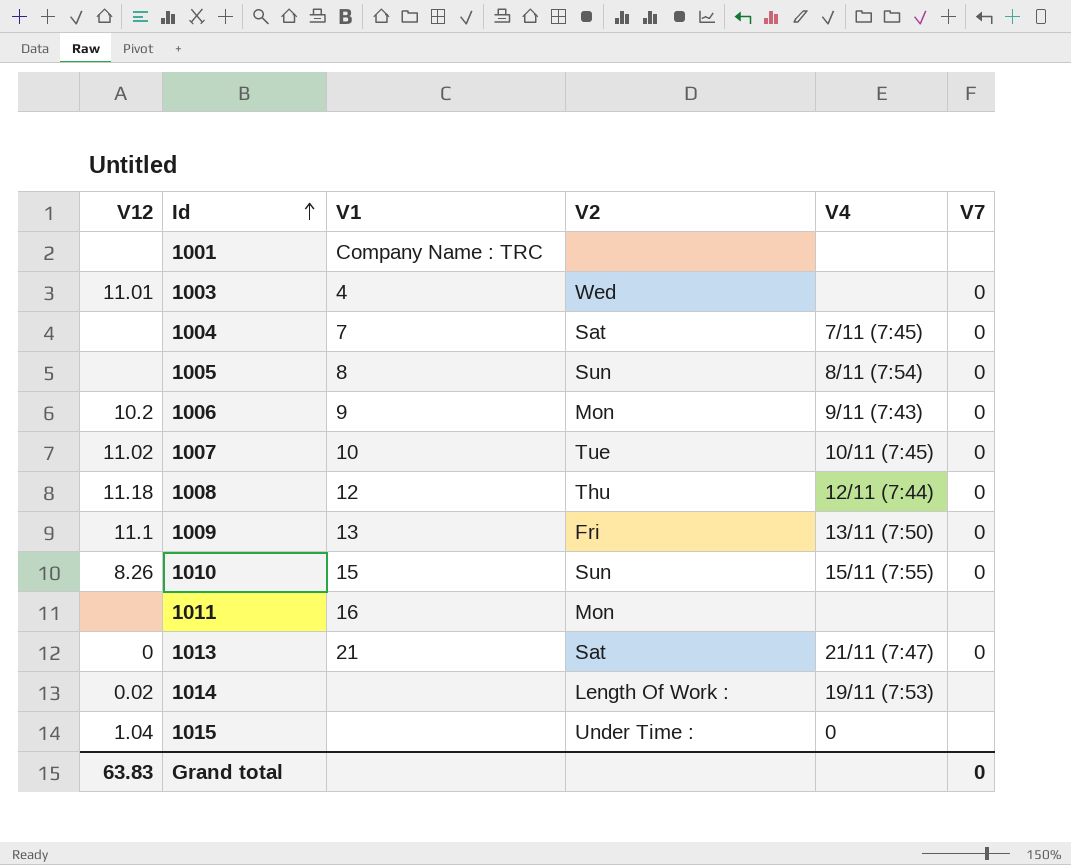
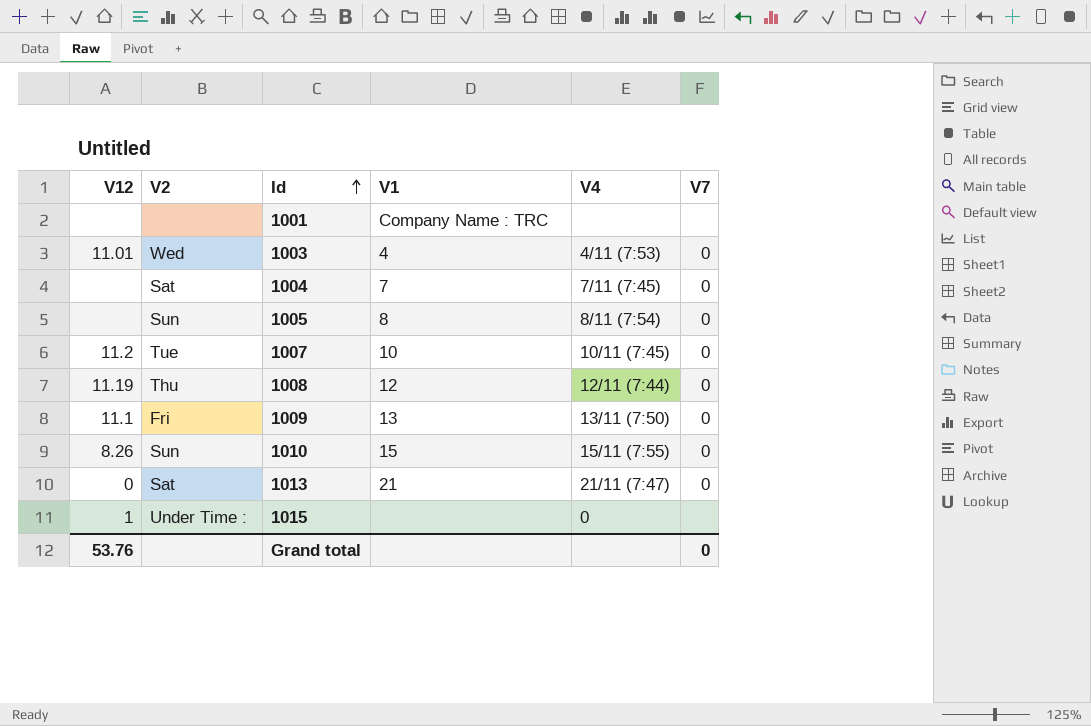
column V2 | position: 4 -> 2
row 1006: 10.2 | 9 | Mon | 9/11 (7:43) | 0 -> none
row 1011: none | 16 | Mon | none | none -> none
row 1014: 0.02 | none | Length Of Work : | 19/11 (7:53) | none -> none
1003 | V4: none -> 4/11 (7:53)
1007 | V12: 11.02 -> 11.2
1008 | V12: 11.18 -> 11.19
1015 | V12: 1.04 -> 1
Grand total | V12: 63.83 -> 53.76

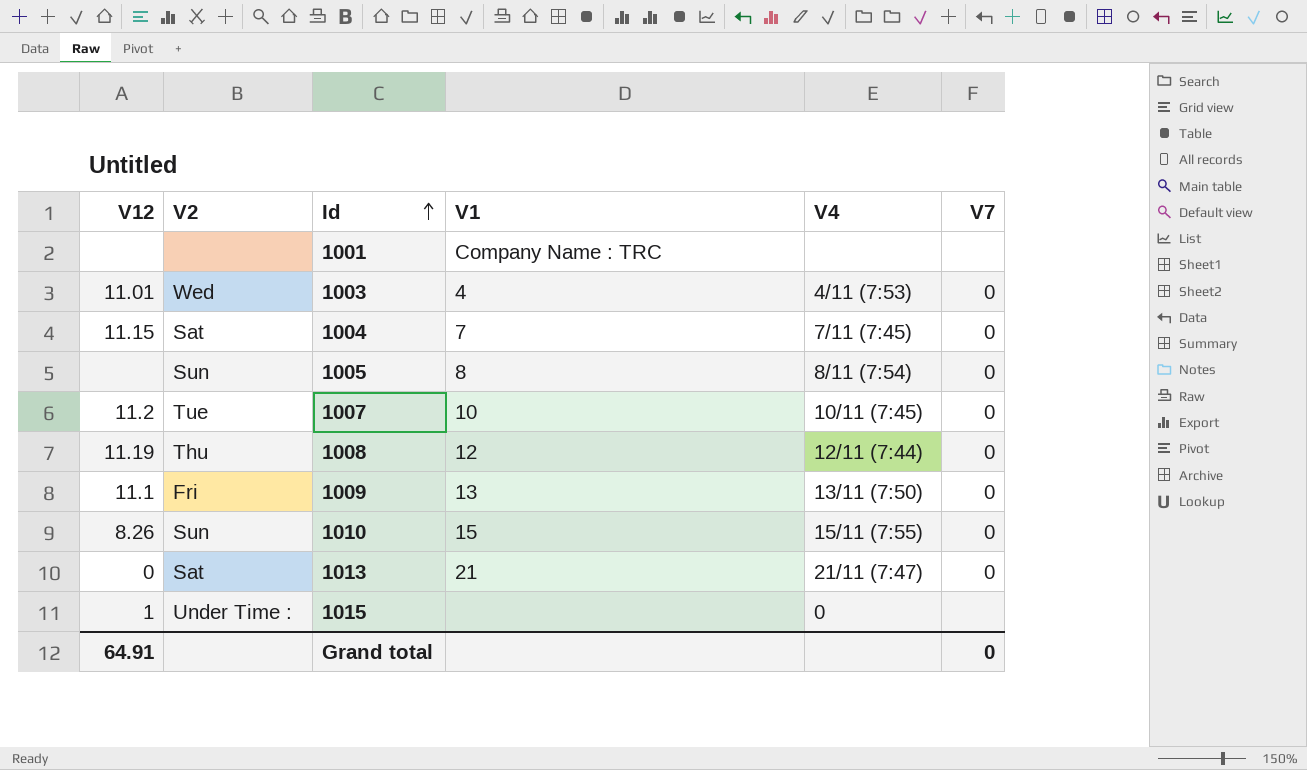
1004 | V12: none -> 11.15
Grand total | V12: 53.76 -> 64.91

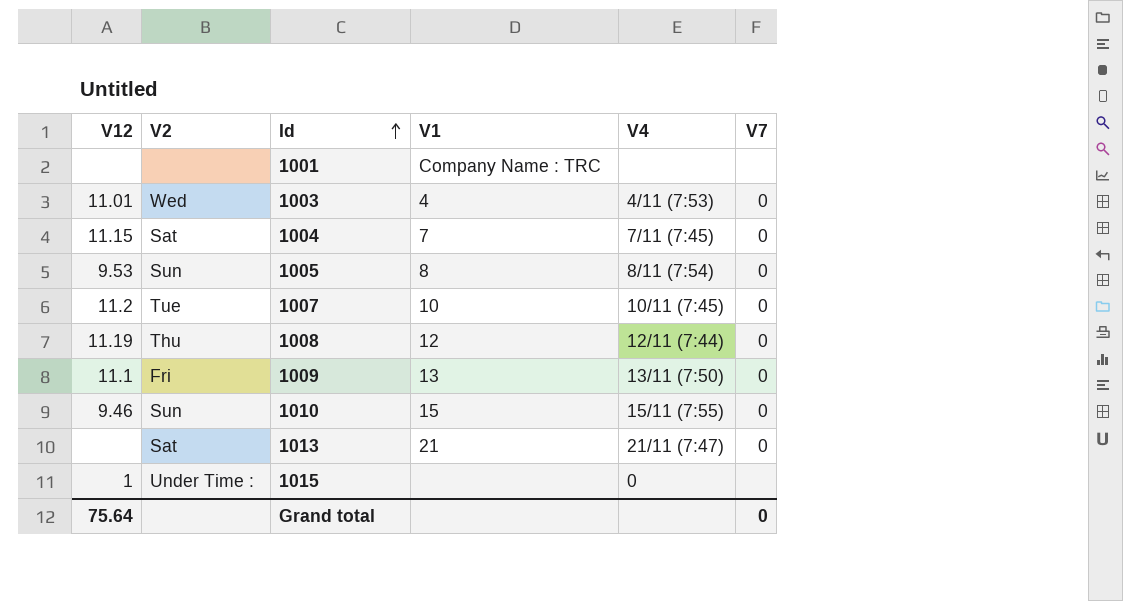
1005 | V12: none -> 9.53
1010 | V12: 8.26 -> 9.46
1013 | V12: 0 -> none
Grand total | V12: 64.91 -> 75.64

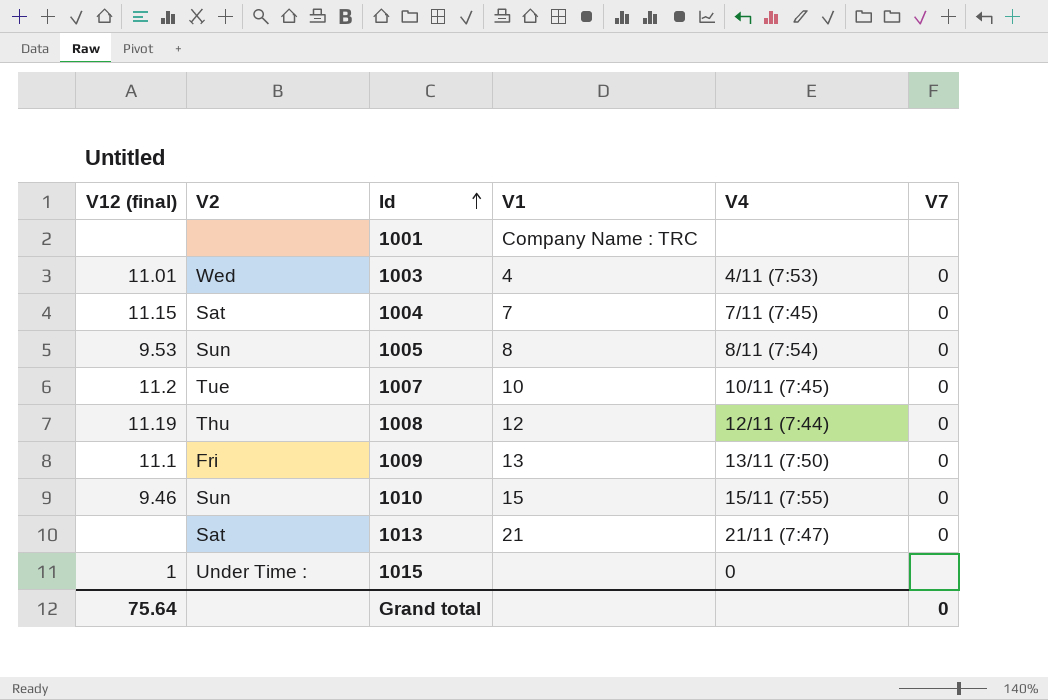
column name: V12 -> V12 (final)

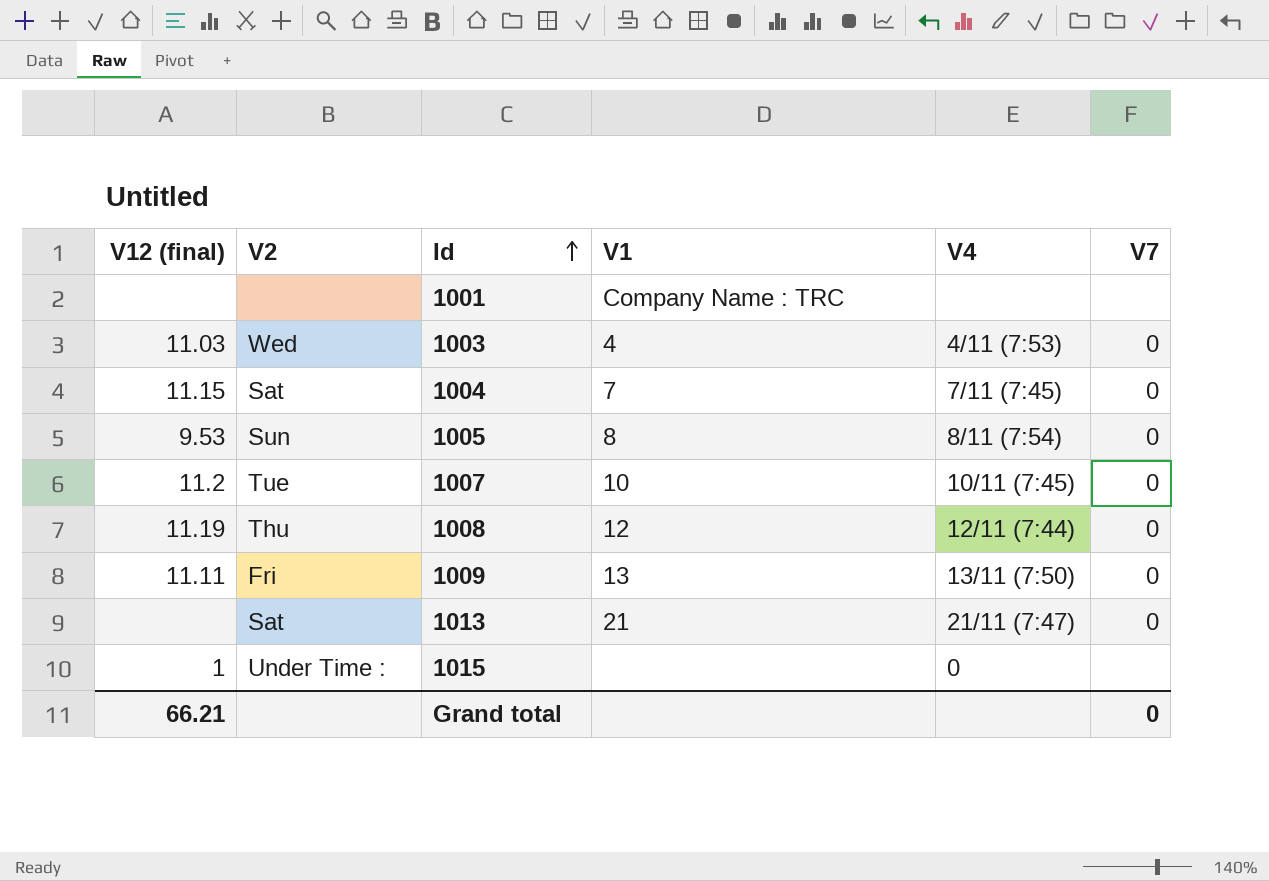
row 1010: 9.46 | Sun | 15 | 15/11 (7:55) | 0 -> none
1003 | V12 (final): 11.01 -> 11.03
1009 | V12 (final): 11.1 -> 11.11
Grand total | V12 (final): 75.64 -> 66.21

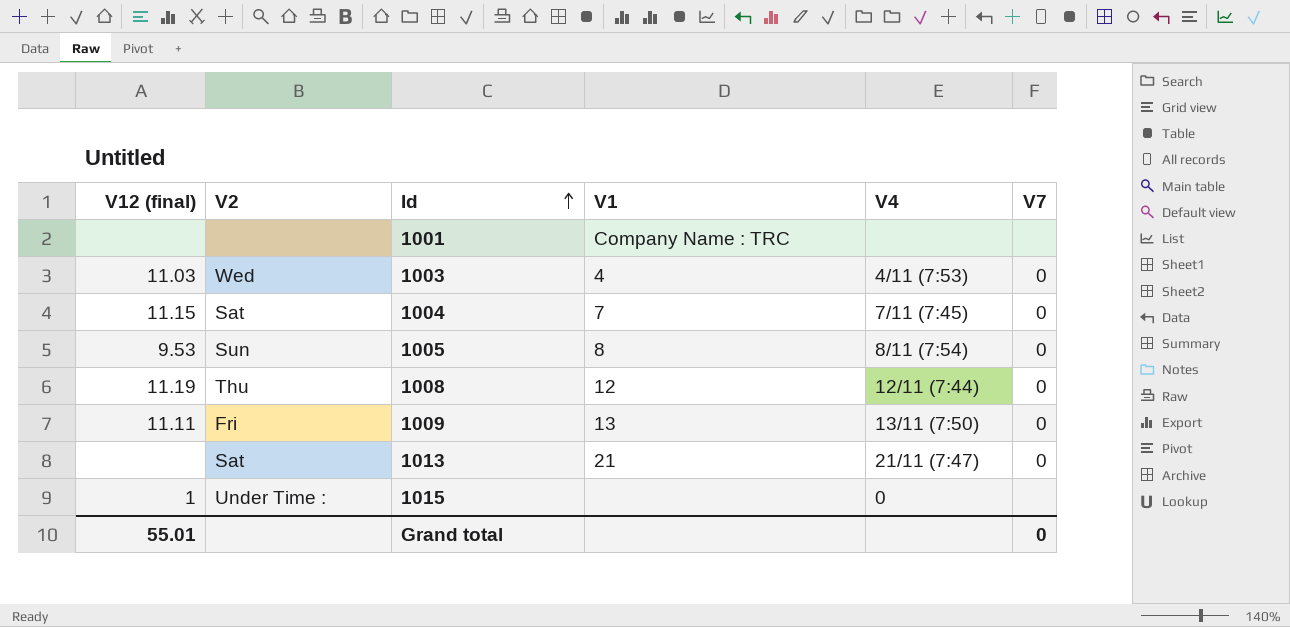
row 1007: 11.2 | Tue | 10 | 10/11 (7:45) | 0 -> none
Grand total | V12 (final): 66.21 -> 55.01

